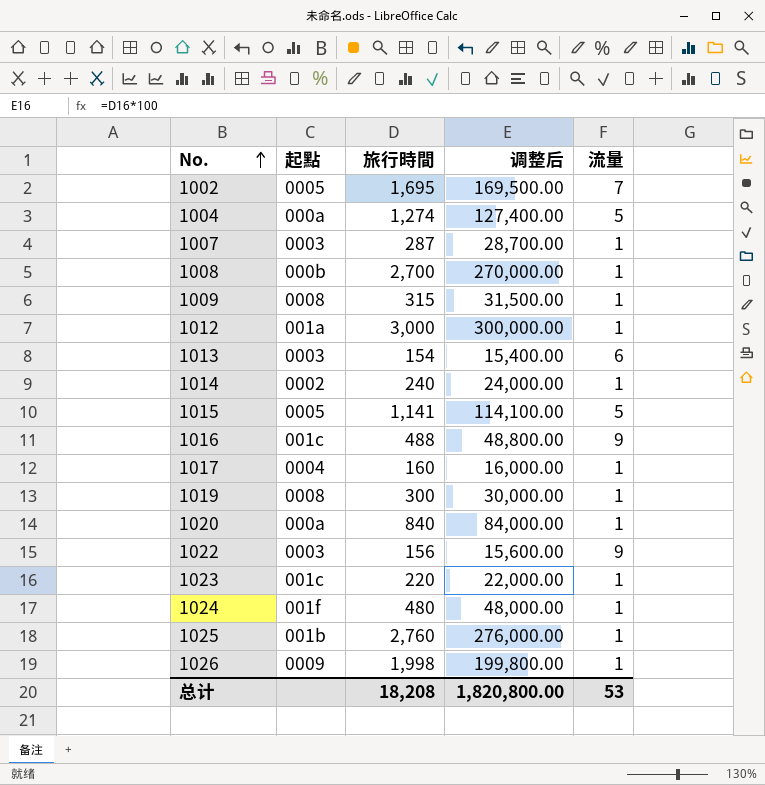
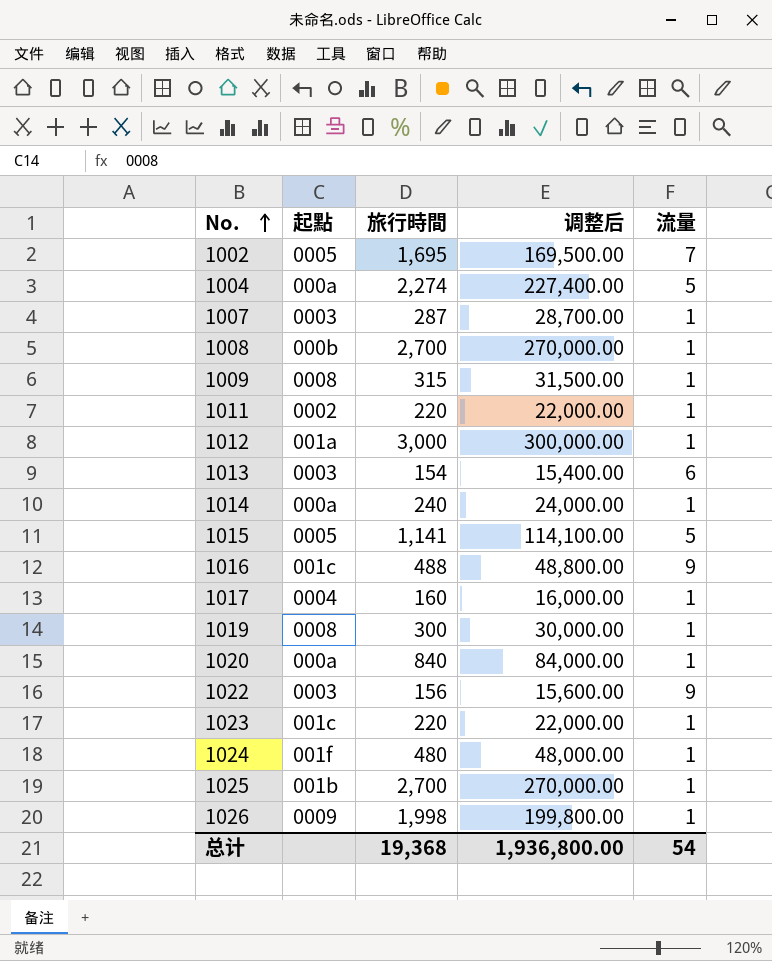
1004 | 旅行時間: 1,274 -> 2,274
1004 | 调整后: 127,400.00 -> 227,400.00
row 1011: none -> 0002 | 220 | 22,000.00 | 1
1014 | 起點: 0002 -> 000a
1025 | 旅行時間: 2,760 -> 2,700
1025 | 调整后: 276,000.00 -> 270,000.00
总计 | 旅行時間: 18,208 -> 19,368
总计 | 调整后: 1,820,800.00 -> 1,936,800.00
总计 | 流量: 53 -> 54

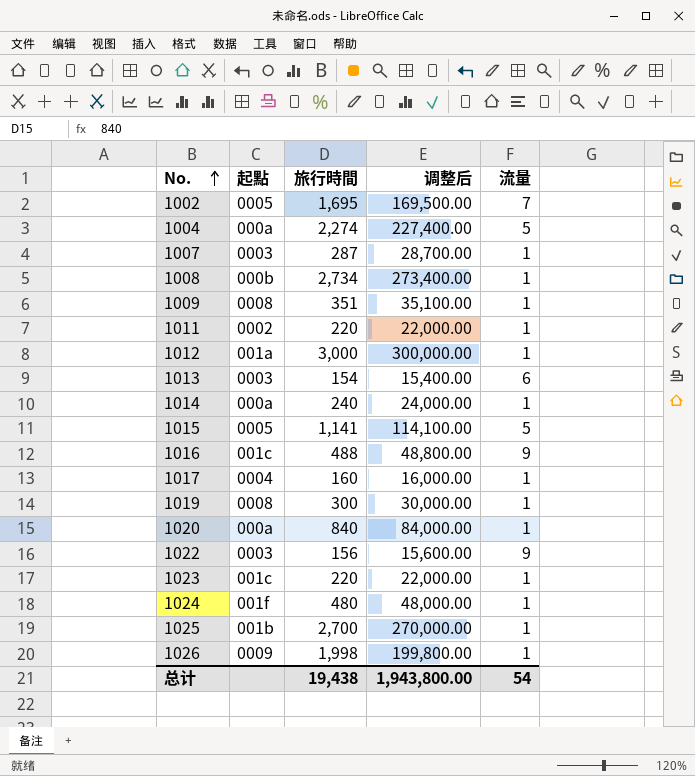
1008 | 旅行時間: 2,700 -> 2,734
1008 | 调整后: 270,000.00 -> 273,400.00
1009 | 旅行時間: 315 -> 351
1009 | 调整后: 31,500.00 -> 35,100.00
总计 | 旅行時間: 19,368 -> 19,438
总计 | 调整后: 1,936,800.00 -> 1,943,800.00

